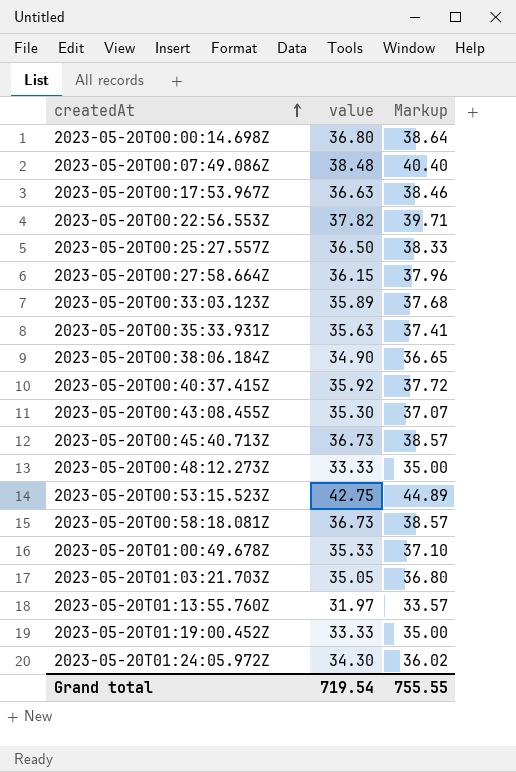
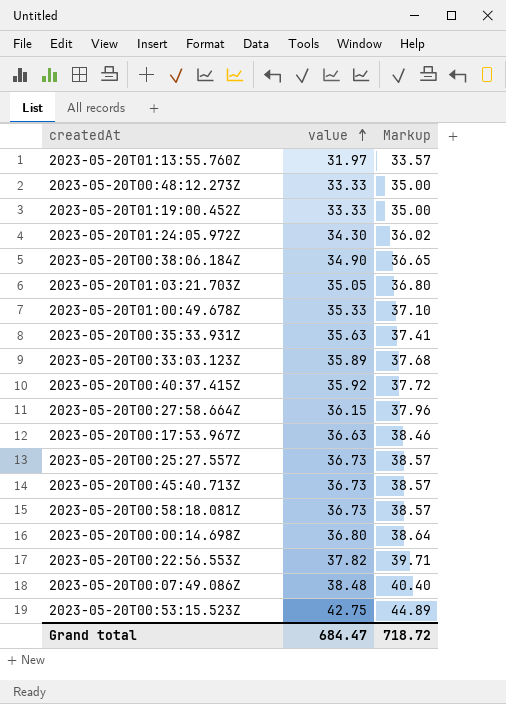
row order: createdAt ascending -> value ascending
row 2023-05-20T00:43:08.455Z: 35.30 | 37.07 -> none
2023-05-20T00:25:27.557Z | value: 36.50 -> 36.73
2023-05-20T00:25:27.557Z | Markup: 38.33 -> 38.57
Grand total | value: 719.54 -> 684.47
Grand total | Markup: 755.55 -> 718.72

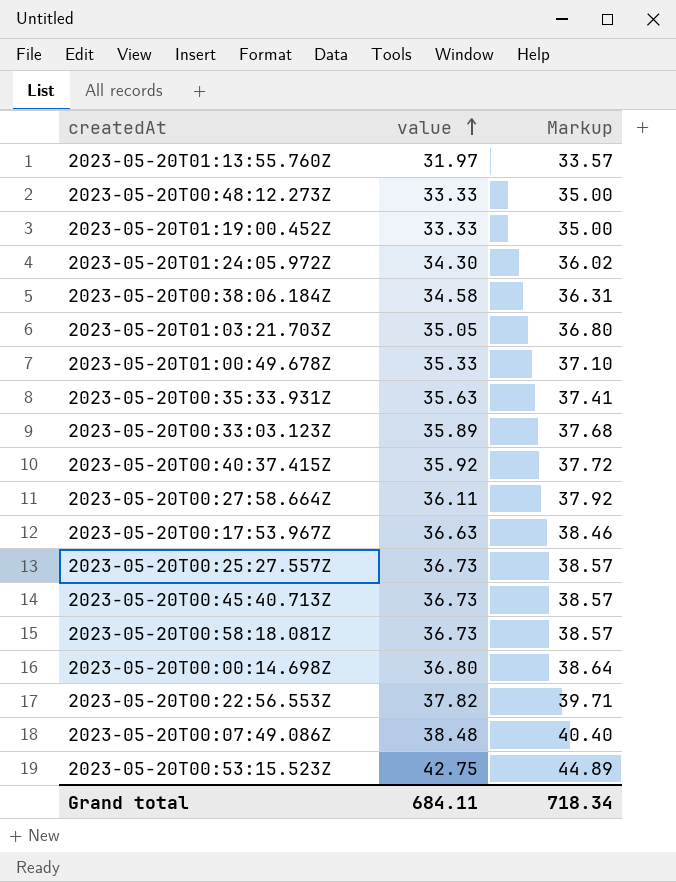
2023-05-20T00:38:06.184Z | value: 34.90 -> 34.58
2023-05-20T00:38:06.184Z | Markup: 36.65 -> 36.31
2023-05-20T00:27:58.664Z | value: 36.15 -> 36.11
2023-05-20T00:27:58.664Z | Markup: 37.96 -> 37.92
Grand total | value: 684.47 -> 684.11
Grand total | Markup: 718.72 -> 718.34

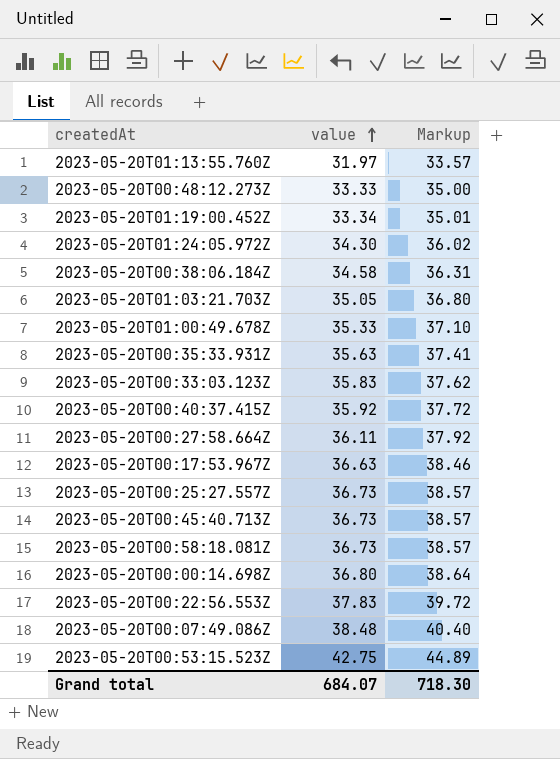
2023-05-20T01:19:00.452Z | value: 33.33 -> 33.34
2023-05-20T01:19:00.452Z | Markup: 35.00 -> 35.01
2023-05-20T00:33:03.123Z | value: 35.89 -> 35.83
2023-05-20T00:33:03.123Z | Markup: 37.68 -> 37.62
2023-05-20T00:22:56.553Z | value: 37.82 -> 37.83
2023-05-20T00:22:56.553Z | Markup: 39.71 -> 39.72
Grand total | value: 684.11 -> 684.07
Grand total | Markup: 718.34 -> 718.30

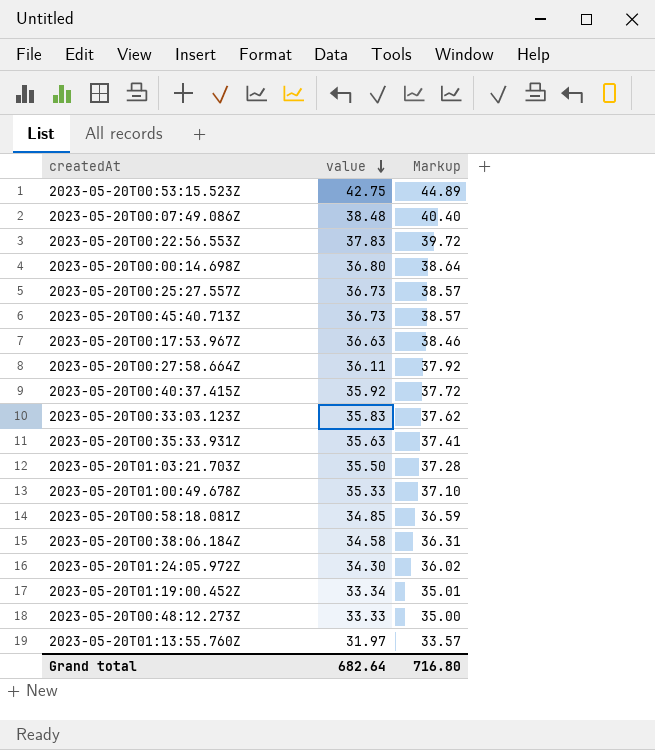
row order: value ascending -> value descending
2023-05-20T01:03:21.703Z | value: 35.05 -> 35.50
2023-05-20T01:03:21.703Z | Markup: 36.80 -> 37.28
2023-05-20T00:58:18.081Z | value: 36.73 -> 34.85
2023-05-20T00:58:18.081Z | Markup: 38.57 -> 36.59
Grand total | value: 684.07 -> 682.64
Grand total | Markup: 718.30 -> 716.80

